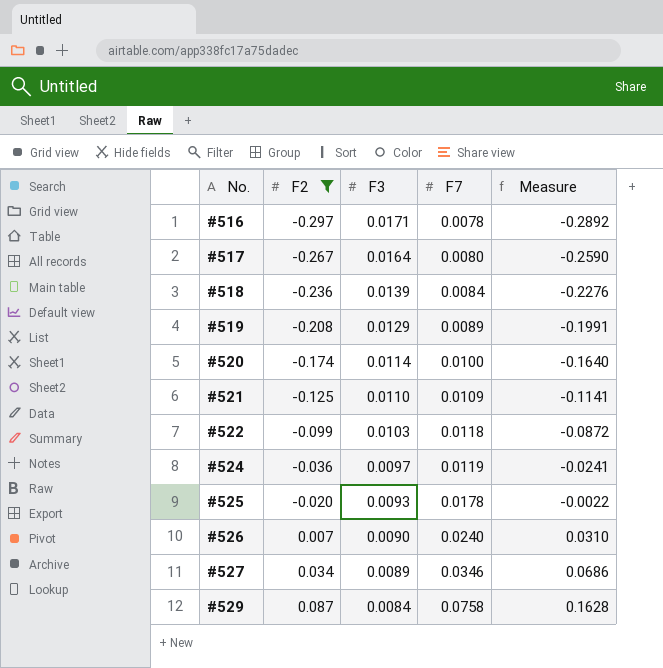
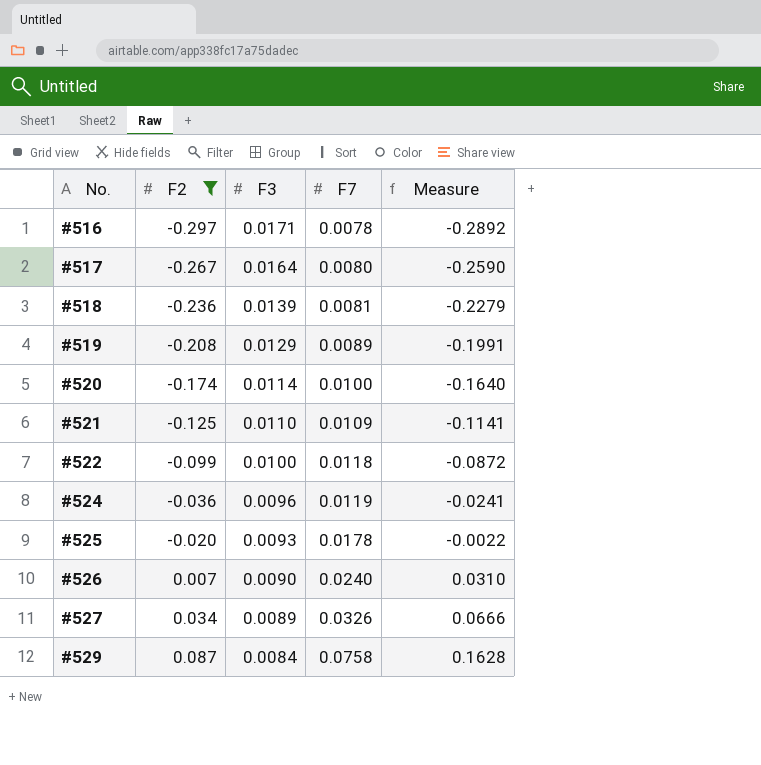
#518 | F7: 0.0084 -> 0.0081
#518 | Measure: -0.2276 -> -0.2279
#522 | F3: 0.0103 -> 0.0100
#524 | F3: 0.0097 -> 0.0096
#527 | F7: 0.0346 -> 0.0326
#527 | Measure: 0.0686 -> 0.0666

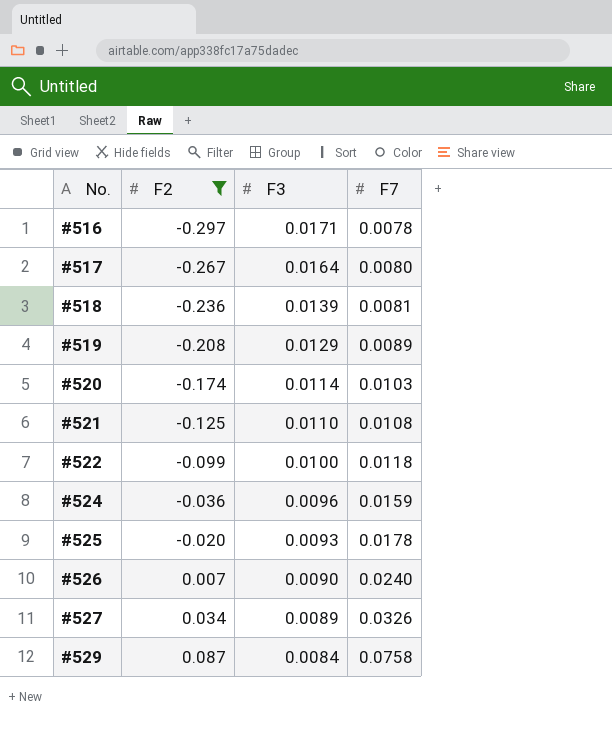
column Measure | formula: [F2] + [F7] -> none
#520 | F7: 0.0100 -> 0.0103
#521 | F7: 0.0109 -> 0.0108
#524 | F7: 0.0119 -> 0.0159

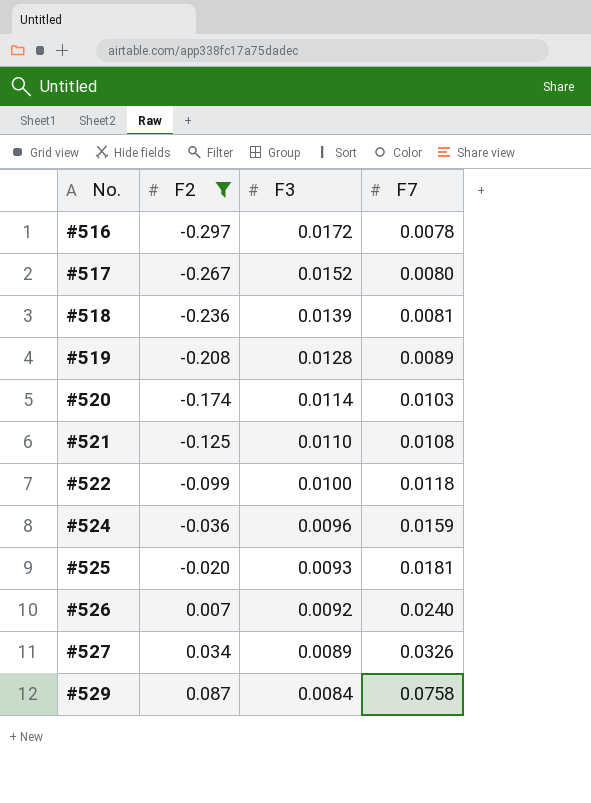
#516 | F3: 0.0171 -> 0.0172
#517 | F3: 0.0164 -> 0.0152
#519 | F3: 0.0129 -> 0.0128
#525 | F7: 0.0178 -> 0.0181
#526 | F3: 0.0090 -> 0.0092

